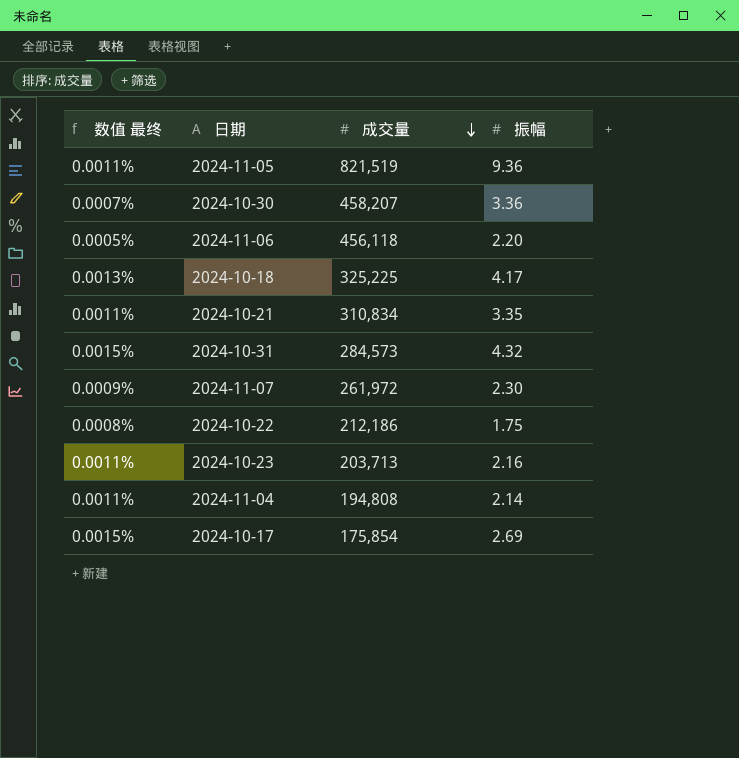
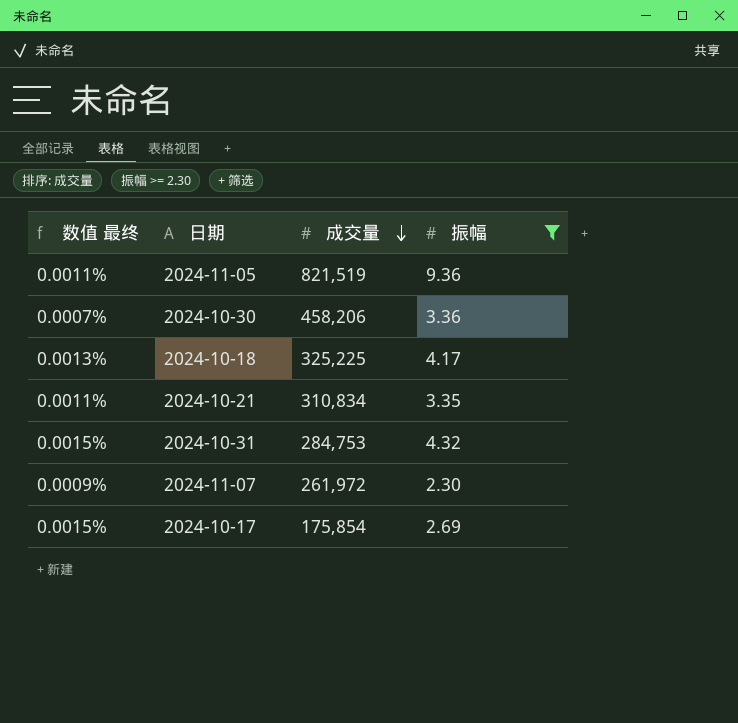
filter: none -> 振幅 >= 2.30
2024-10-30 | 成交量: 458,207 -> 458,206
2024-10-31 | 成交量: 284,573 -> 284,753

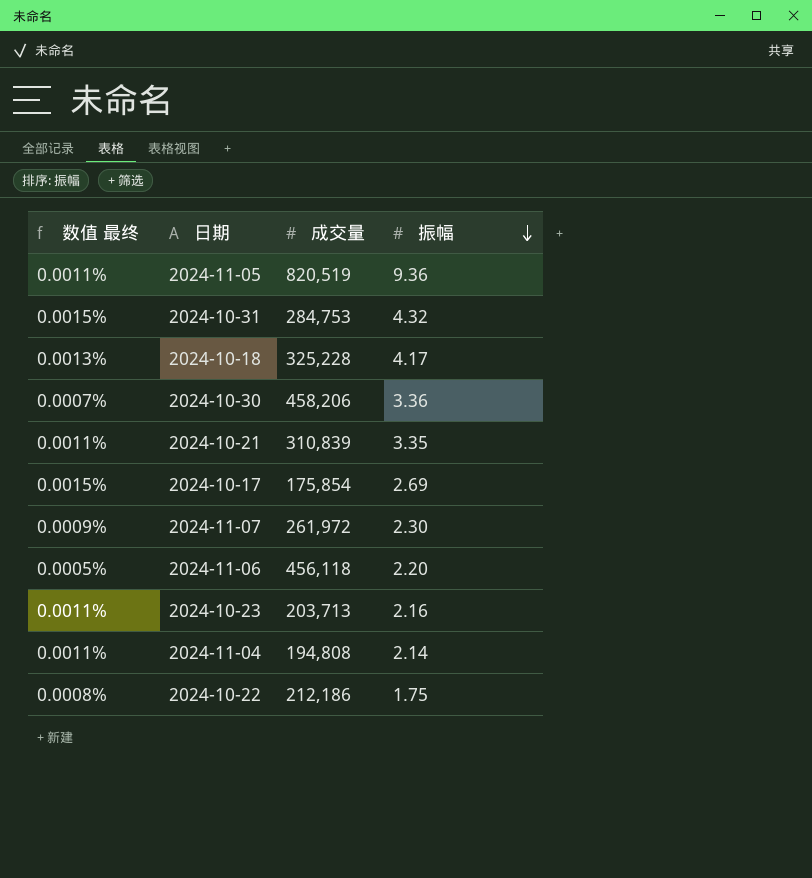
filter: 振幅 >= 2.30 -> none
row order: 成交量 descending -> 振幅 descending
2024-11-05 | 成交量: 821,519 -> 820,519
2024-10-18 | 成交量: 325,225 -> 325,228
2024-10-21 | 成交量: 310,834 -> 310,839

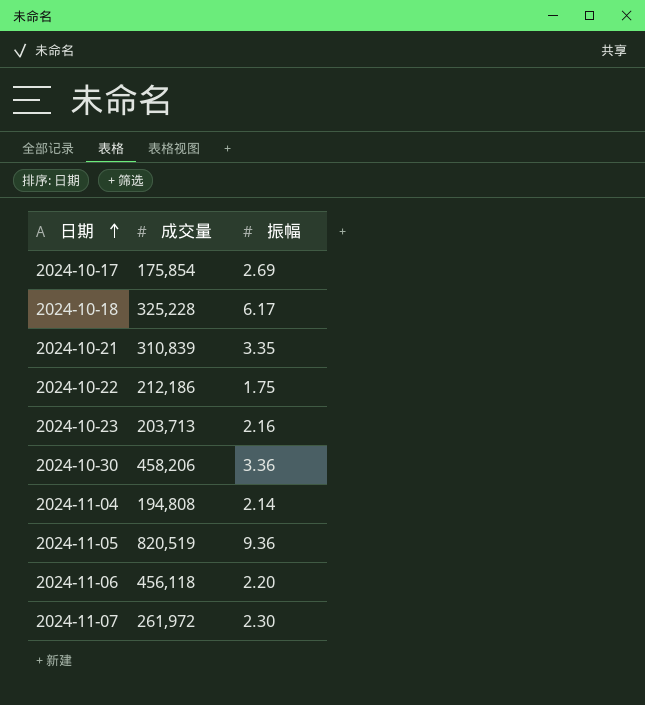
row order: 振幅 descending -> 日期 ascending
column 数值 最终 | formula: [振幅] / [成交量] -> none
row 2024-10-31: 0.0015% | 284,753 | 4.32 -> none
2024-10-18 | 振幅: 4.17 -> 6.17

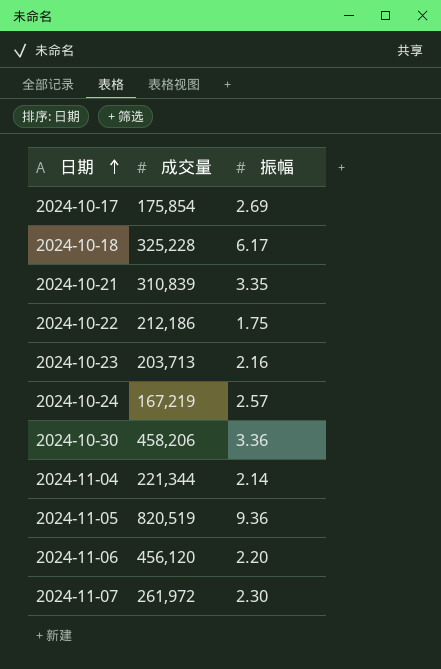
row 2024-10-24: none -> 167,219 | 2.57
2024-11-04 | 成交量: 194,808 -> 221,344
2024-11-06 | 成交量: 456,118 -> 456,120

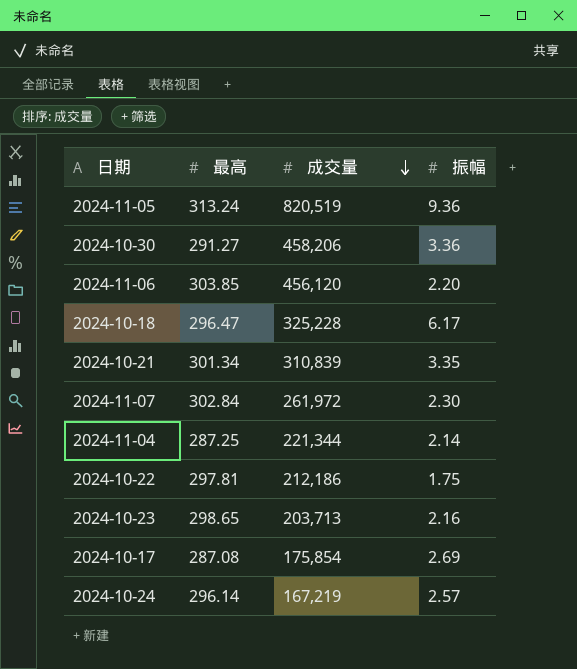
row order: 日期 ascending -> 成交量 descending
column 最高 | position: none -> 2

